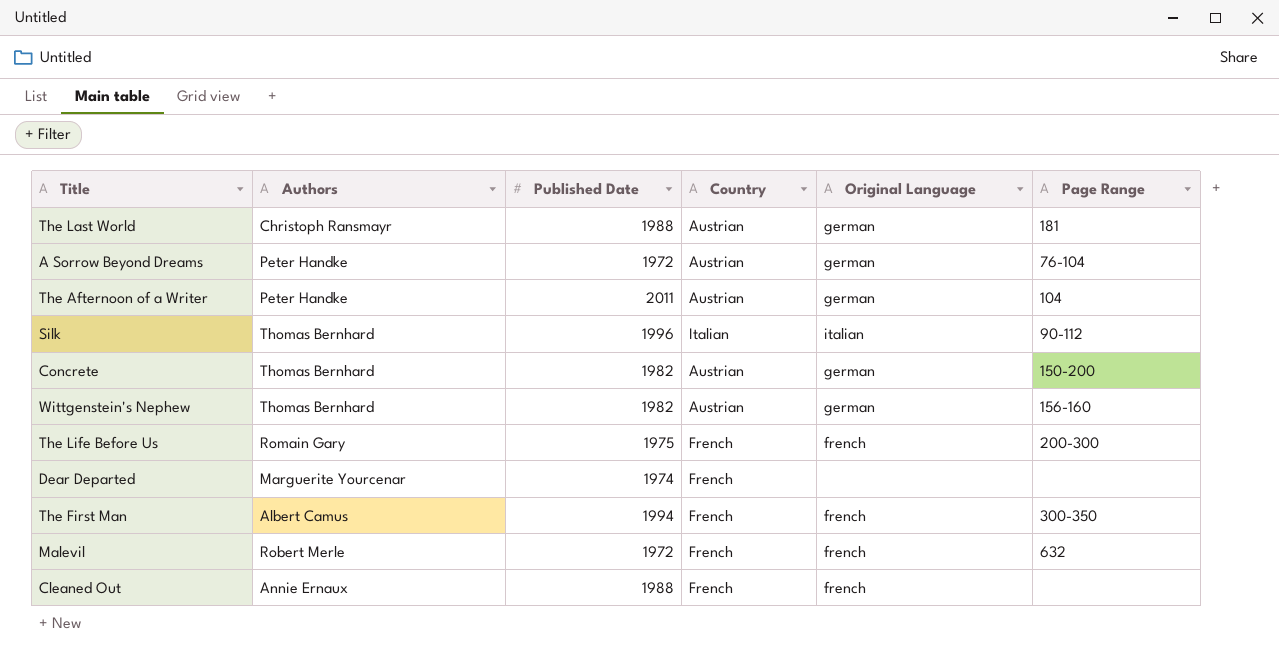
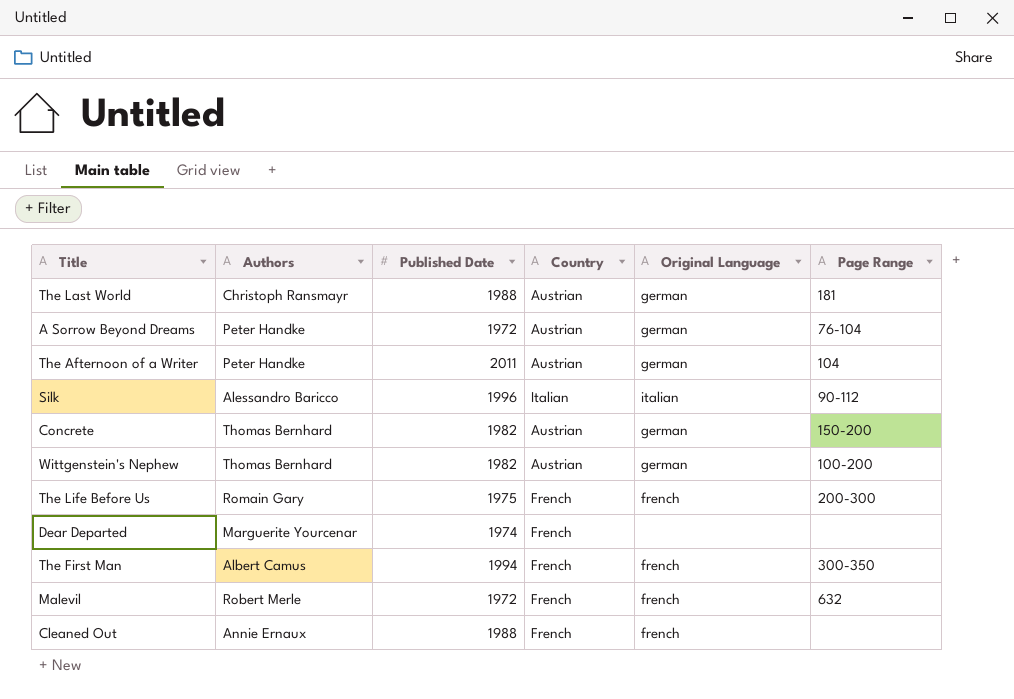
Silk | Authors: Thomas Bernhard -> Alessandro Baricco
Wittgenstein's Nephew | Page Range: 156-160 -> 100-200

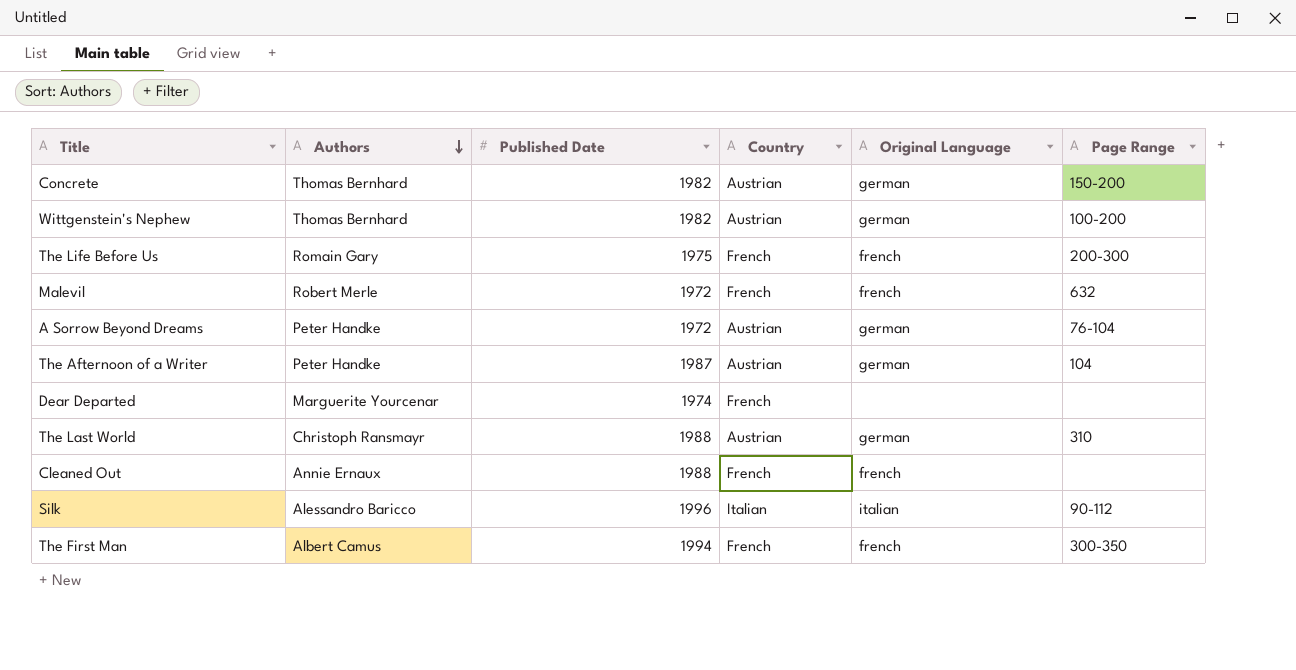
row order: none -> Authors descending
The Afternoon of a Writer | Published Date: 2011 -> 1987
The Last World | Page Range: 181 -> 310

